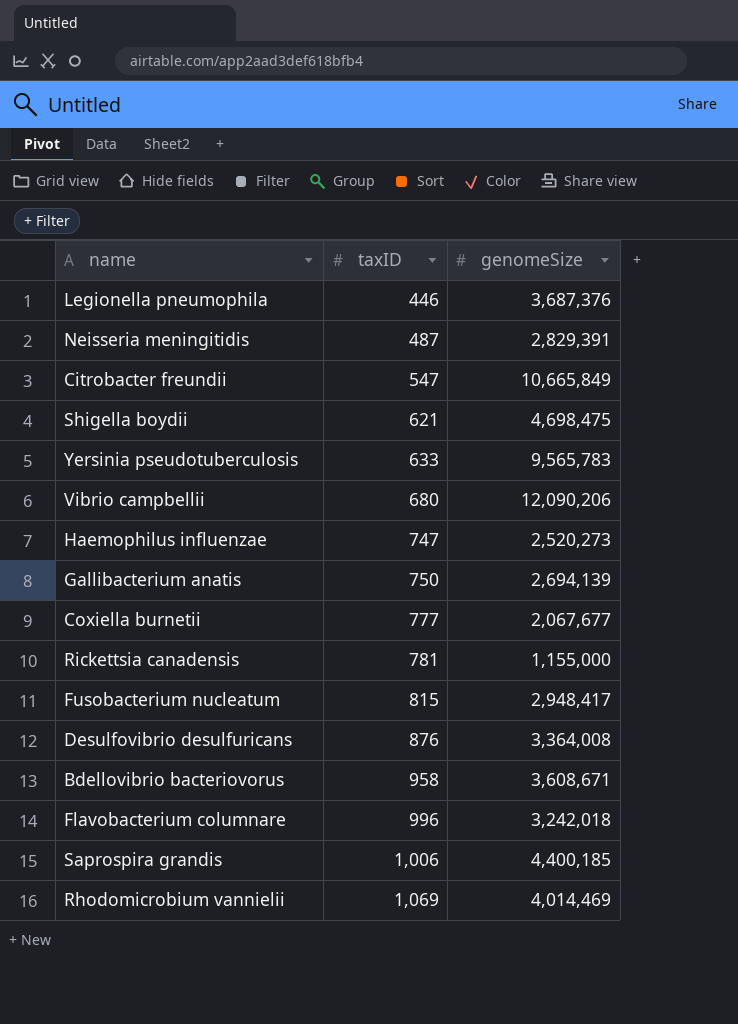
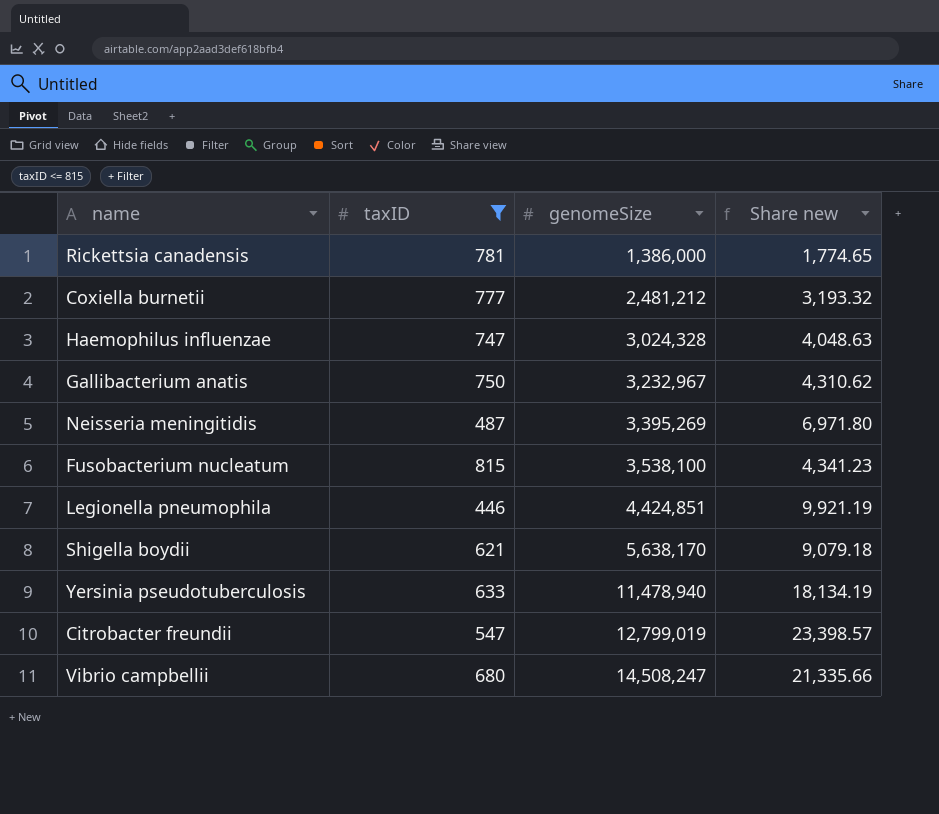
filter: none -> taxID <= 815
row order: taxID ascending -> genomeSize ascending
column Share new | formula: none -> [genomeSize] / [taxID]
Rickettsia canadensis | genomeSize: 1,155,000 -> 1,386,000
Coxiella burnetii | genomeSize: 2,067,677 -> 2,481,212
Haemophilus influenzae | genomeSize: 2,520,273 -> 3,024,328
Gallibacterium anatis | genomeSize: 2,694,139 -> 3,232,967
Neisseria meningitidis | genomeSize: 2,829,391 -> 3,395,269
Fusobacterium nucleatum | genomeSize: 2,948,417 -> 3,538,100
Legionella pneumophila | genomeSize: 3,687,376 -> 4,424,851
Shigella boydii | genomeSize: 4,698,475 -> 5,638,170
Yersinia pseudotuberculosis | genomeSize: 9,565,783 -> 11,478,940
Citrobacter freundii | genomeSize: 10,665,849 -> 12,799,019
Vibrio campbellii | genomeSize: 12,090,206 -> 14,508,247

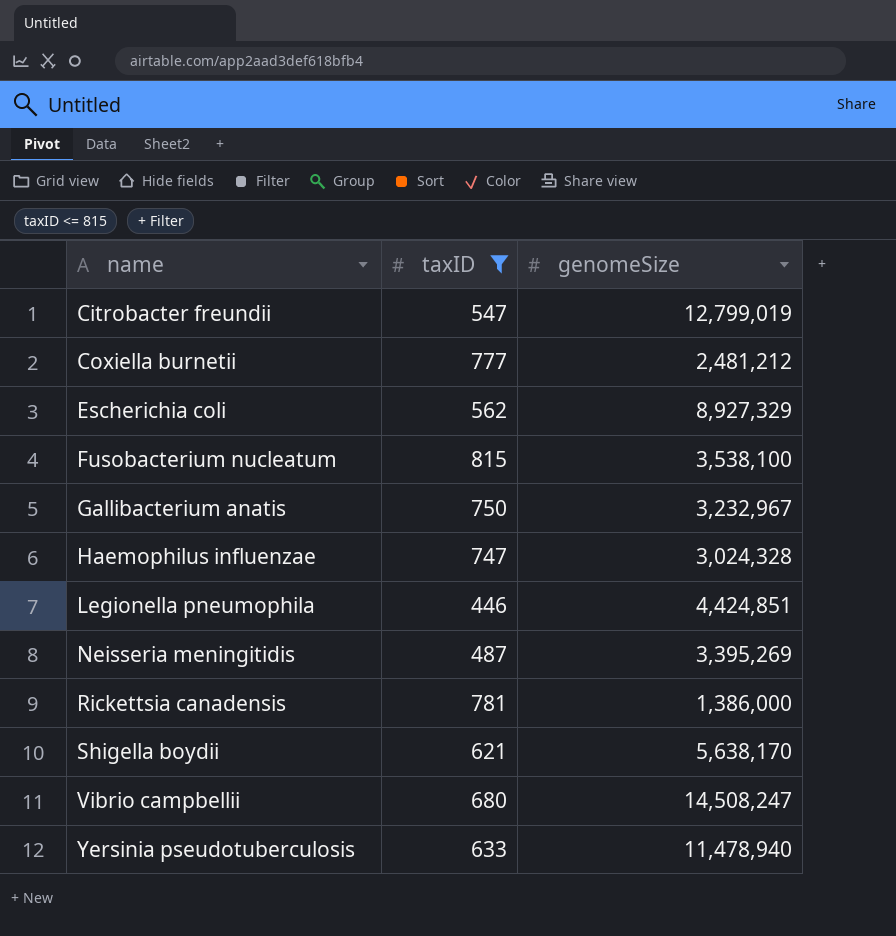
row order: genomeSize ascending -> name ascending
column Share new | formula: [genomeSize] / [taxID] -> none
row Escherichia coli: none -> 562 | 8,927,329

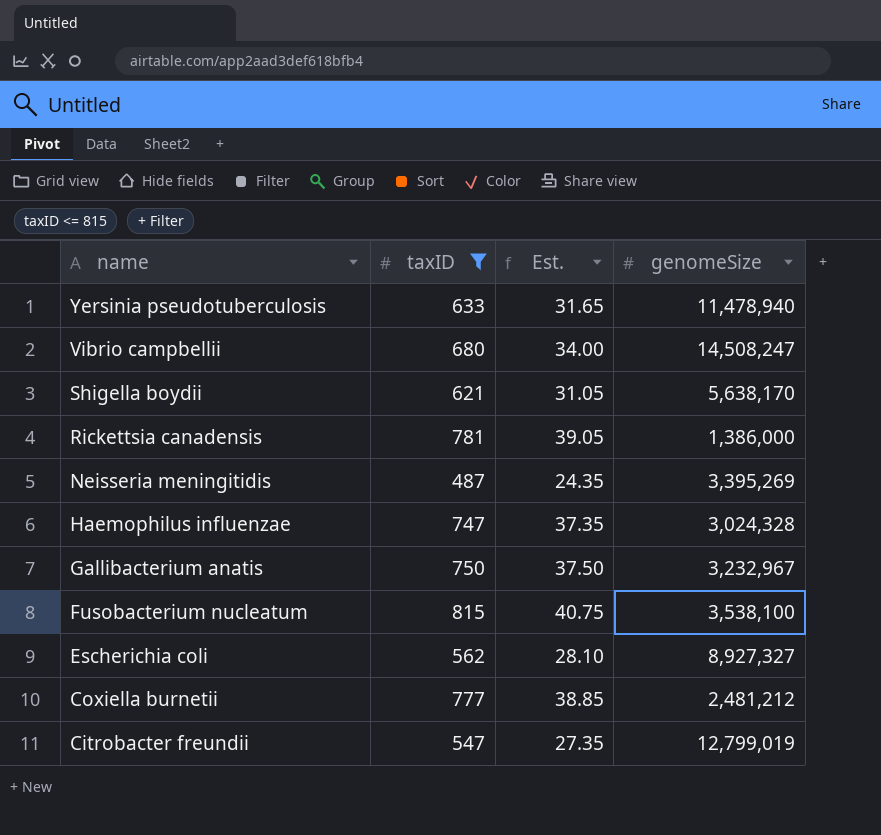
row order: name ascending -> name descending
column Est. | formula: none -> [taxID] * 0.05
row Legionella pneumophila: 446 | 4,424,851 -> none
Escherichia coli | genomeSize: 8,927,329 -> 8,927,327

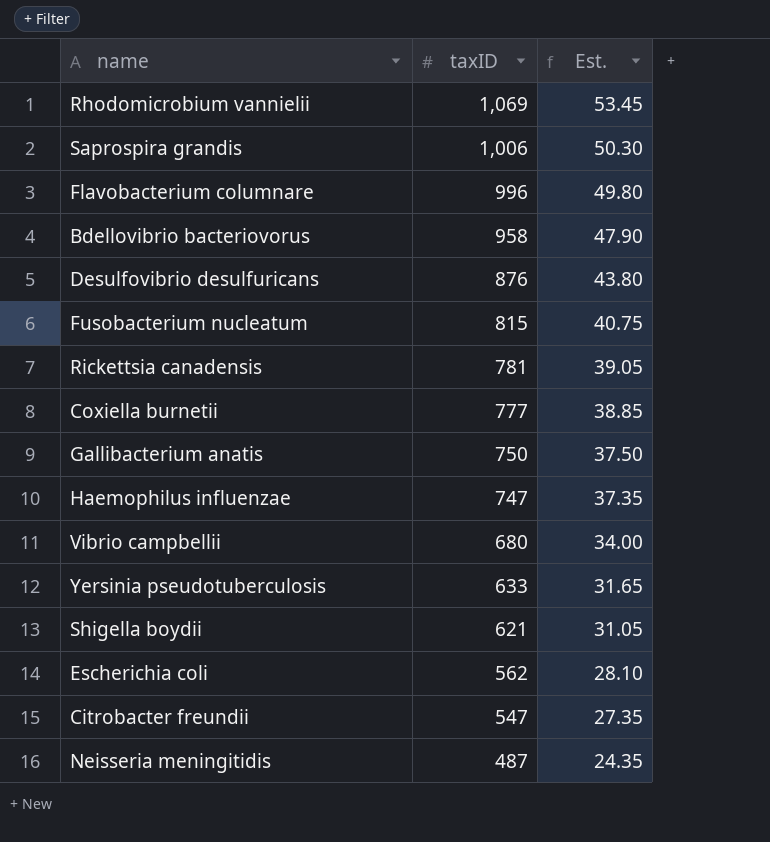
filter: taxID <= 815 -> none
row order: name descending -> taxID descending
column genomeSize | position: 4 -> none

